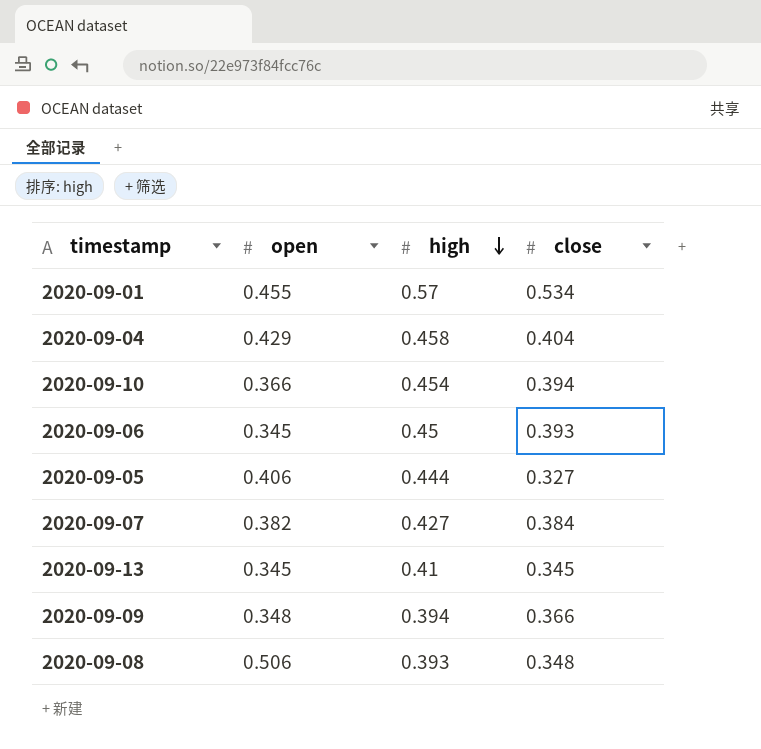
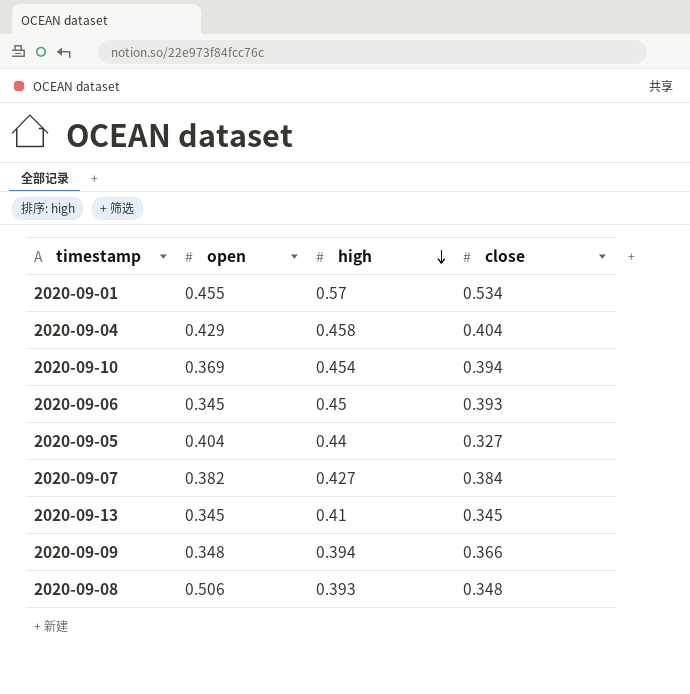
2020-09-10 | open: 0.366 -> 0.369
2020-09-05 | open: 0.406 -> 0.404
2020-09-05 | high: 0.444 -> 0.44

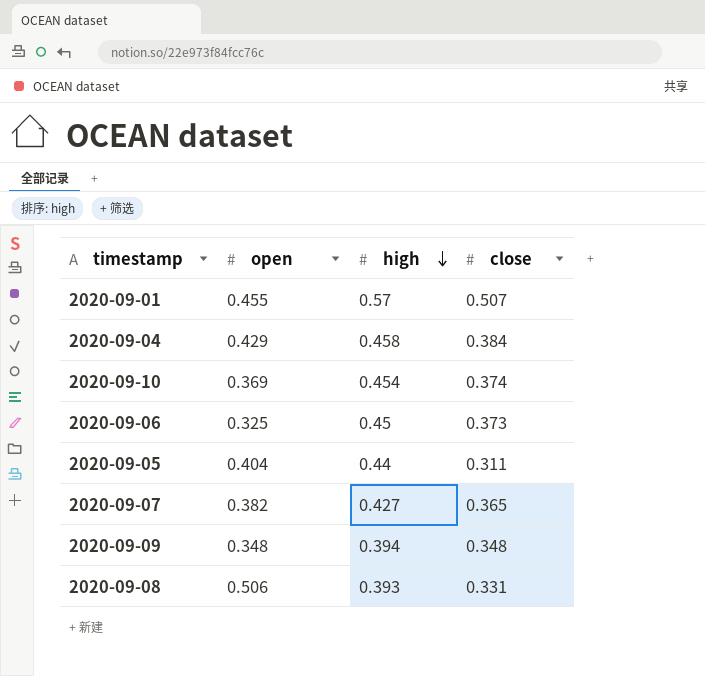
row 2020-09-13: 0.345 | 0.41 | 0.345 -> none
2020-09-01 | close: 0.534 -> 0.507
2020-09-04 | close: 0.404 -> 0.384
2020-09-10 | close: 0.394 -> 0.374
2020-09-06 | open: 0.345 -> 0.325
2020-09-06 | close: 0.393 -> 0.373
2020-09-05 | close: 0.327 -> 0.311
2020-09-07 | close: 0.384 -> 0.365
2020-09-09 | close: 0.366 -> 0.348
2020-09-08 | close: 0.348 -> 0.331

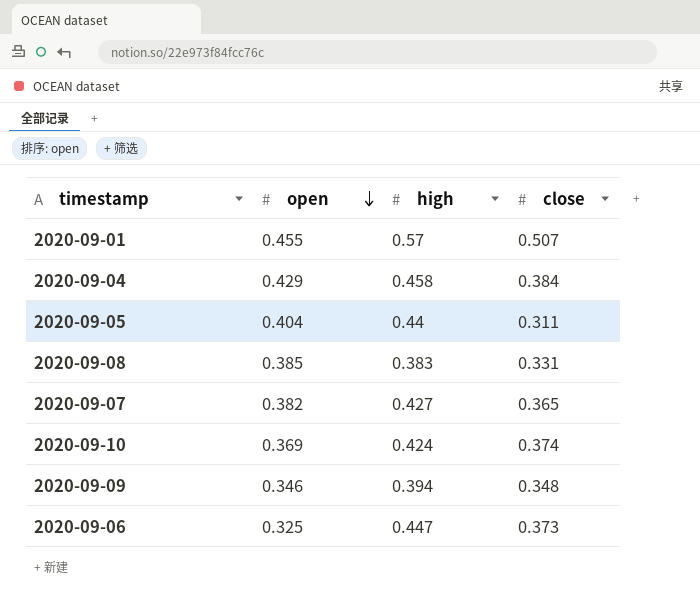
row order: high descending -> open descending
2020-09-08 | open: 0.506 -> 0.385
2020-09-08 | high: 0.393 -> 0.383
2020-09-10 | high: 0.454 -> 0.424
2020-09-09 | open: 0.348 -> 0.346
2020-09-06 | high: 0.45 -> 0.447

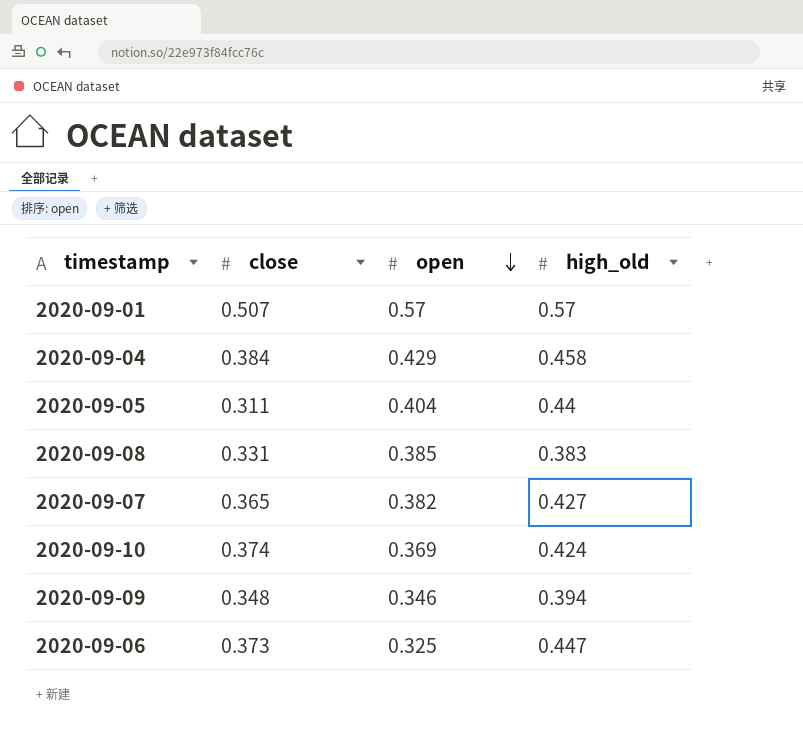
column close | position: 4 -> 2
column name: high -> high_old
2020-09-01 | open: 0.455 -> 0.57

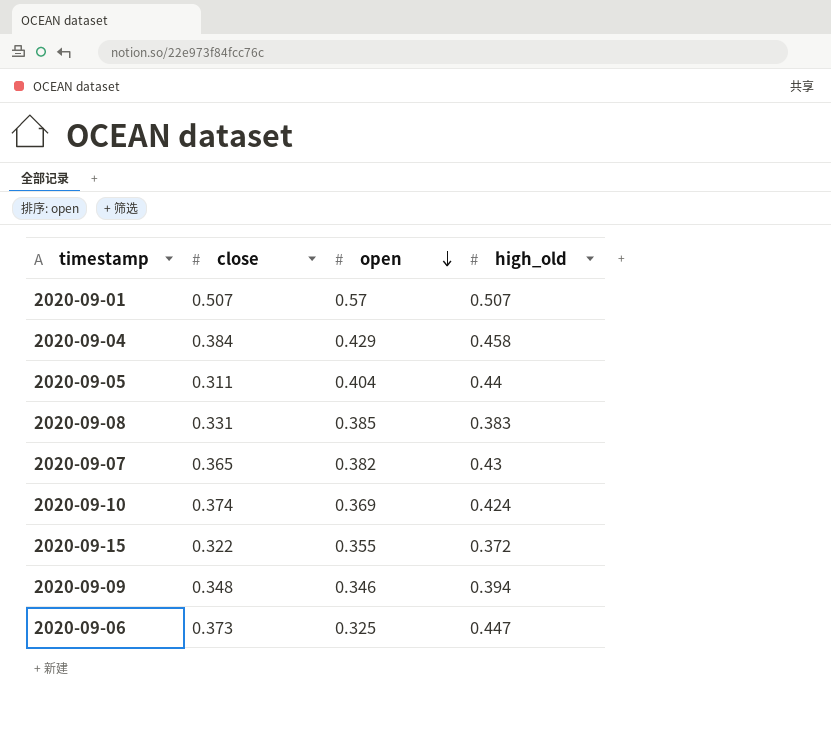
2020-09-01 | high_old: 0.57 -> 0.507
2020-09-07 | high_old: 0.427 -> 0.43
row 2020-09-15: none -> 0.322 | 0.355 | 0.372

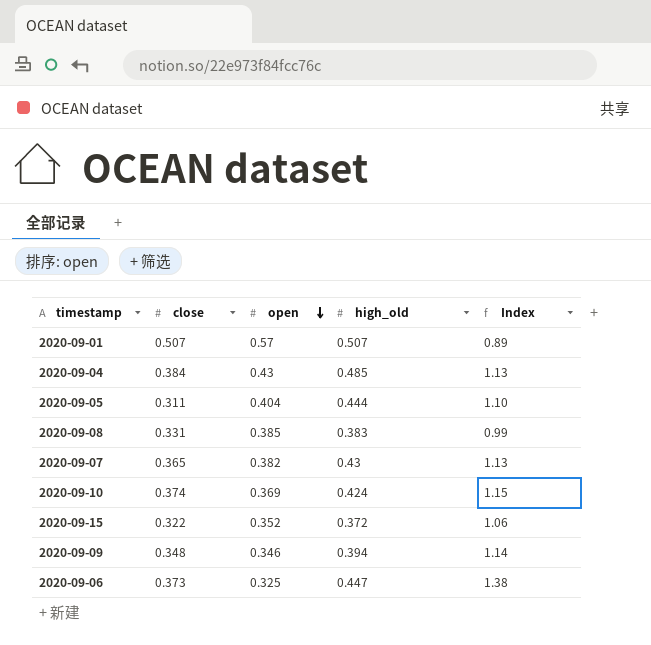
column Index | formula: none -> [high_old] / [open]
2020-09-04 | open: 0.429 -> 0.43
2020-09-04 | high_old: 0.458 -> 0.485
2020-09-05 | high_old: 0.44 -> 0.444
2020-09-15 | open: 0.355 -> 0.352

